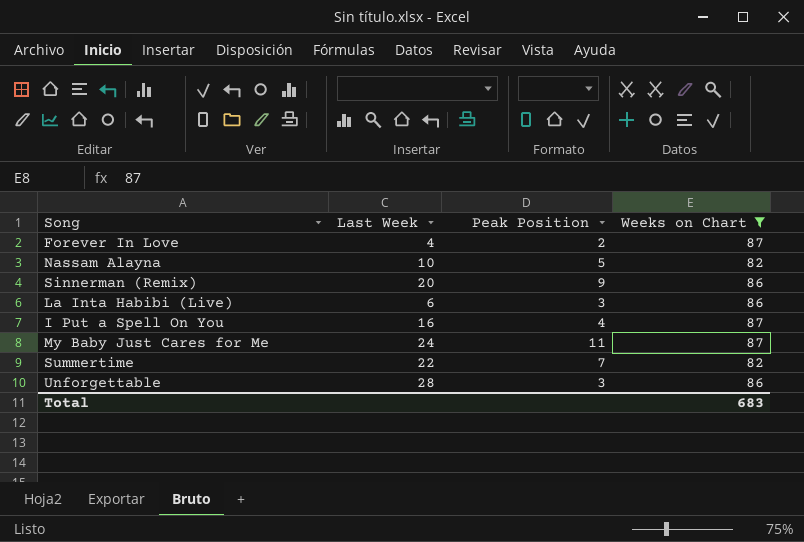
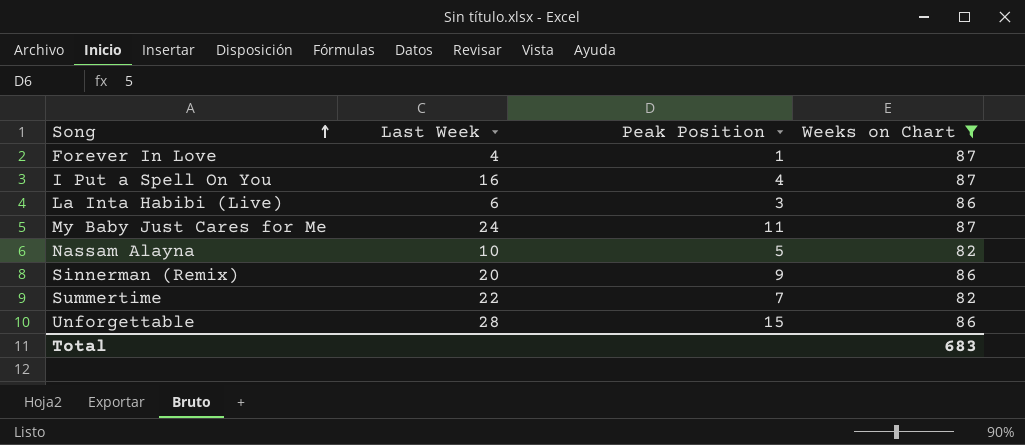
row order: none -> Song ascending
Forever In Love | Peak Position: 2 -> 1
Unforgettable | Peak Position: 3 -> 15

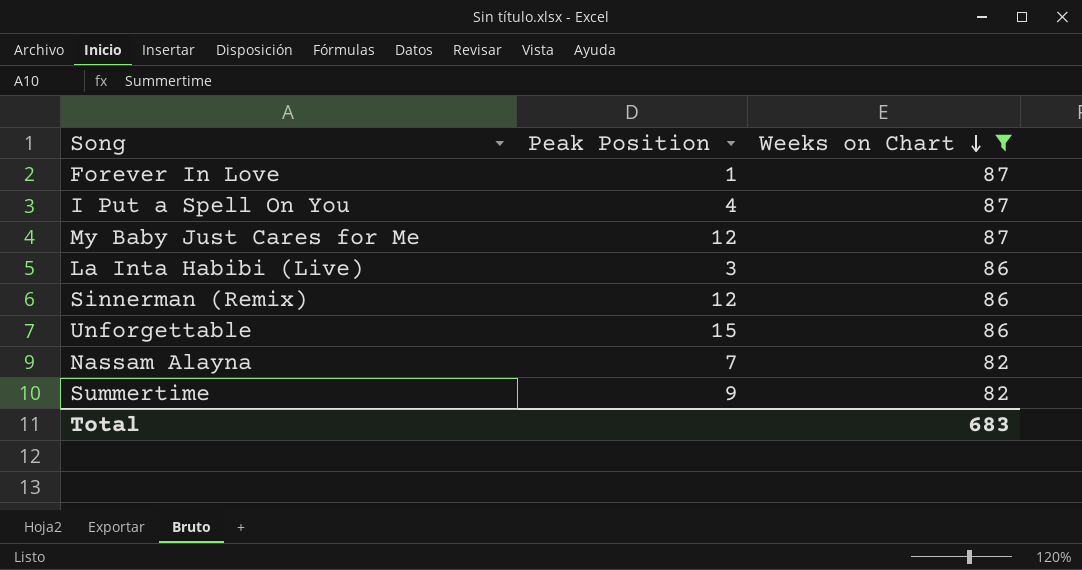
row order: Song ascending -> Weeks on Chart descending
column Last Week | position: 2 -> none
My Baby Just Cares for Me | Peak Position: 11 -> 12
Sinnerman (Remix) | Peak Position: 9 -> 12
Nassam Alayna | Peak Position: 5 -> 7
Summertime | Peak Position: 7 -> 9

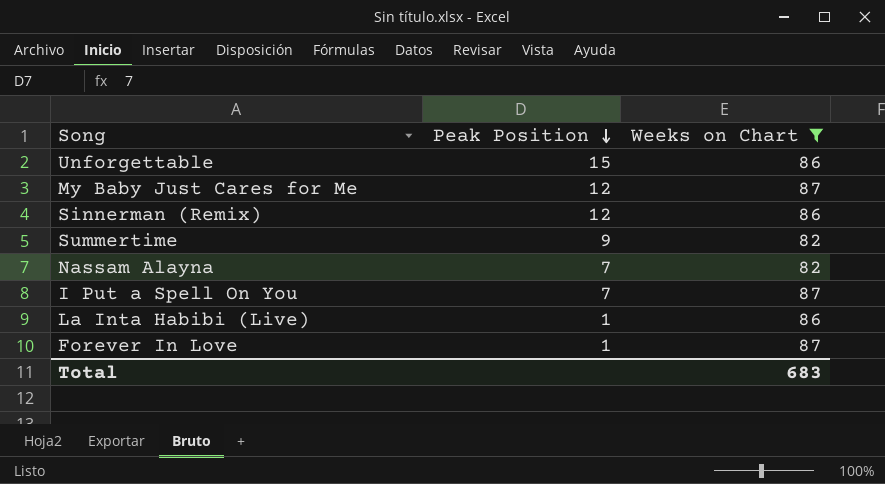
row order: Weeks on Chart descending -> Peak Position descending
I Put a Spell On You | Peak Position: 4 -> 7
La Inta Habibi (Live) | Peak Position: 3 -> 1

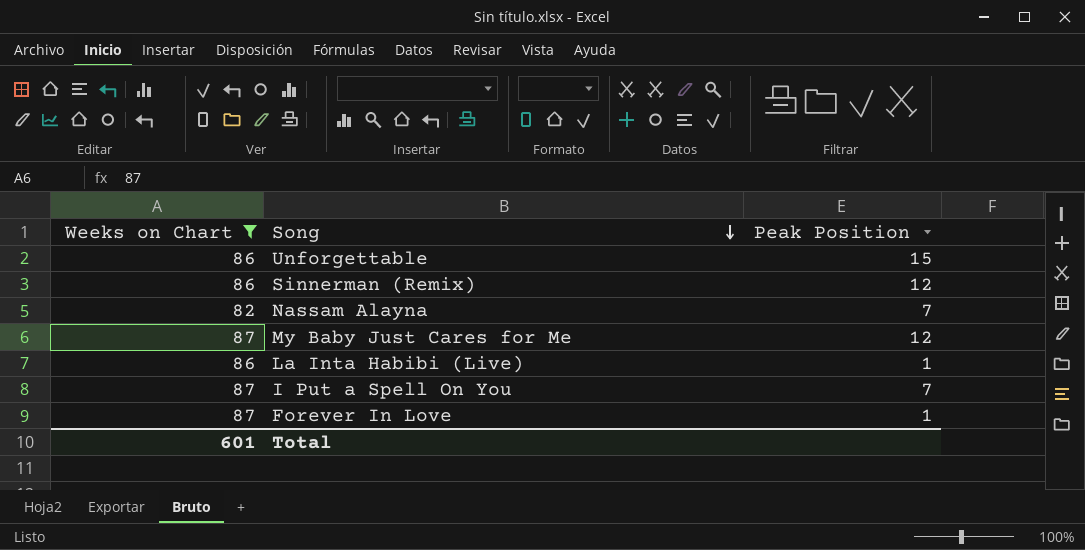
row order: Peak Position descending -> Song descending
column Weeks on Chart | position: 3 -> 1
row Summertime: 9 | 82 -> none
Total | Weeks on Chart: 683 -> 601

